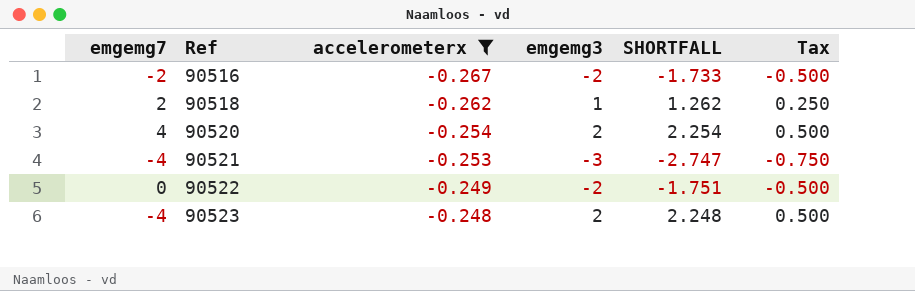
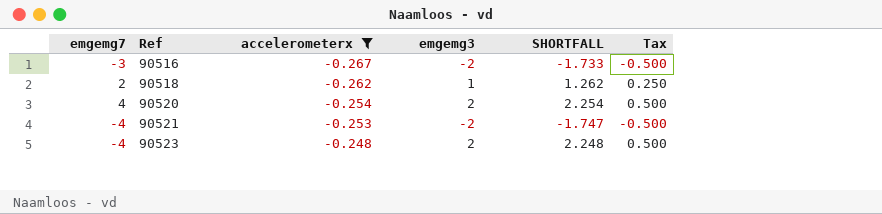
row 90522: 0 | -0.249 | -2 | -1.751 | -0.500 -> none
90516 | emgemg7: -2 -> -3
90521 | emgemg3: -3 -> -2
90521 | SHORTFALL: -2.747 -> -1.747
90521 | Tax: -0.750 -> -0.500

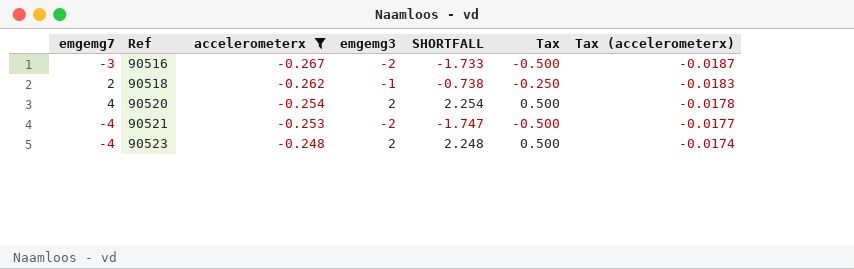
column Tax (accelerometerx) | formula: none -> [accelerometerx] * 0.07
90518 | emgemg3: 1 -> -1
90518 | SHORTFALL: 1.262 -> -0.738
90518 | Tax: 0.250 -> -0.250

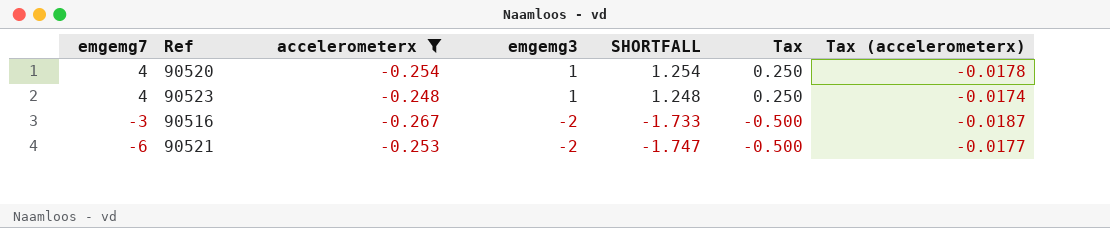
row order: Ref ascending -> emgemg7 descending
row 90518: 2 | -0.262 | -1 | -0.738 | -0.250 | -0.0183 -> none
90520 | emgemg3: 2 -> 1
90520 | SHORTFALL: 2.254 -> 1.254
90520 | Tax: 0.500 -> 0.250
90523 | emgemg7: -4 -> 4
90523 | emgemg3: 2 -> 1
90523 | SHORTFALL: 2.248 -> 1.248
90523 | Tax: 0.500 -> 0.250
90521 | emgemg7: -4 -> -6

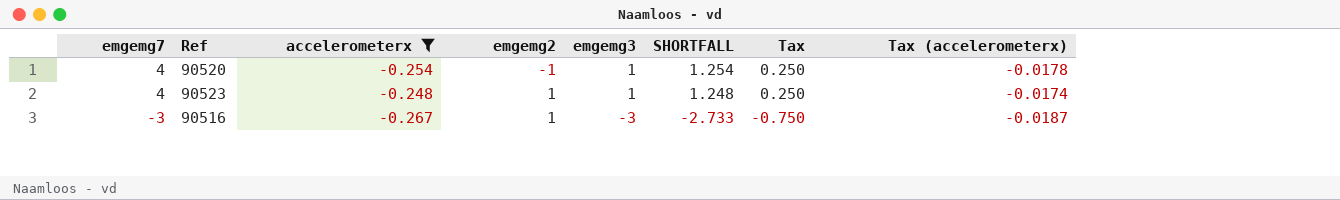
column emgemg2 | position: none -> 4
row 90521: -6 | -0.253 | -2 | -1.747 | -0.500 | -0.0177 -> none
90516 | emgemg3: -2 -> -3
90516 | SHORTFALL: -1.733 -> -2.733
90516 | Tax: -0.500 -> -0.750

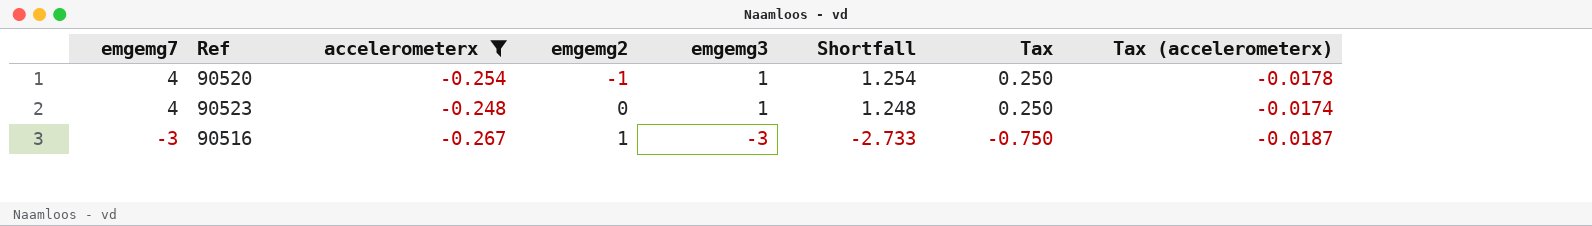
column name: SHORTFALL -> Shortfall
90523 | emgemg2: 1 -> 0

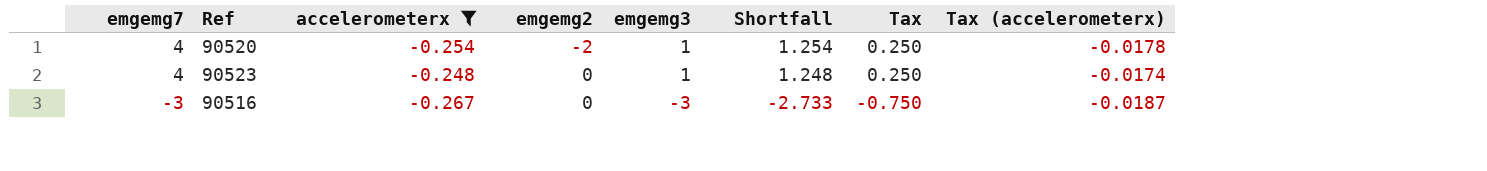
90520 | emgemg2: -1 -> -2
90516 | emgemg2: 1 -> 0

